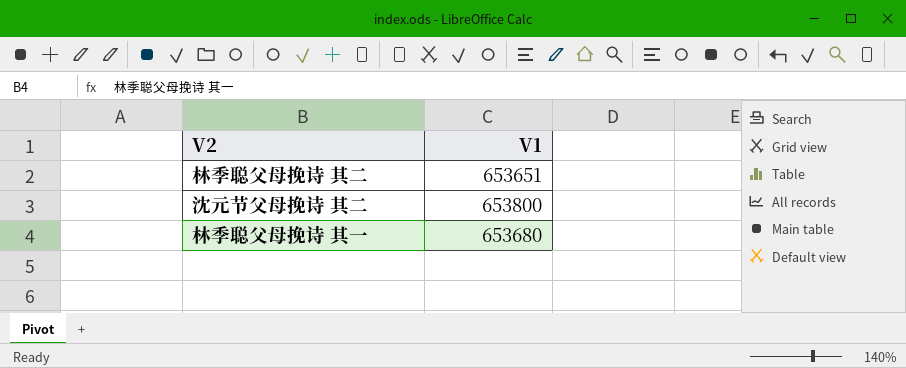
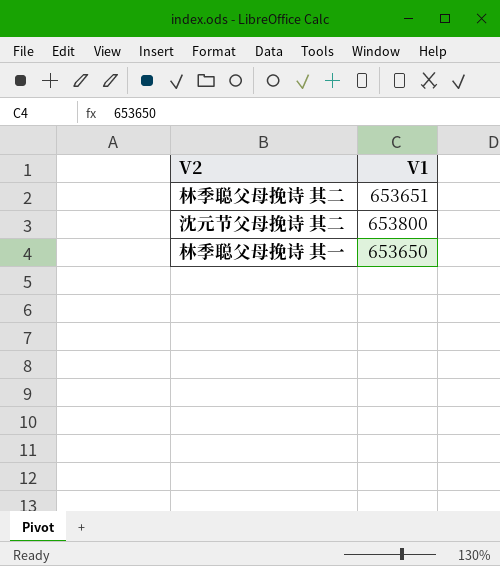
林季聪父母挽诗 其一 | V1: 653680 -> 653650

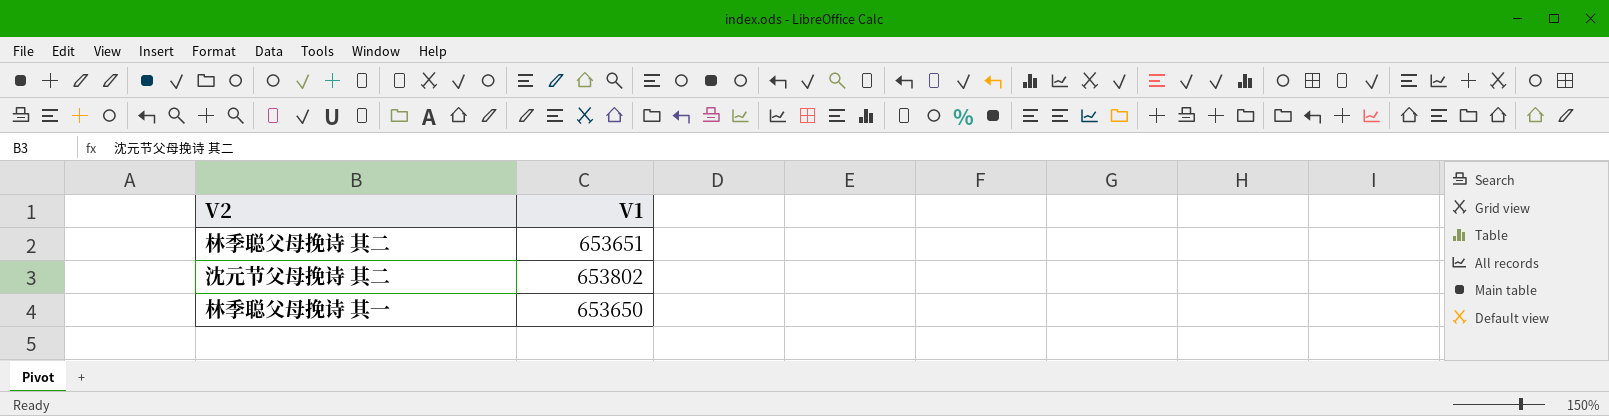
沈元节父母挽诗 其二 | V1: 653800 -> 653802

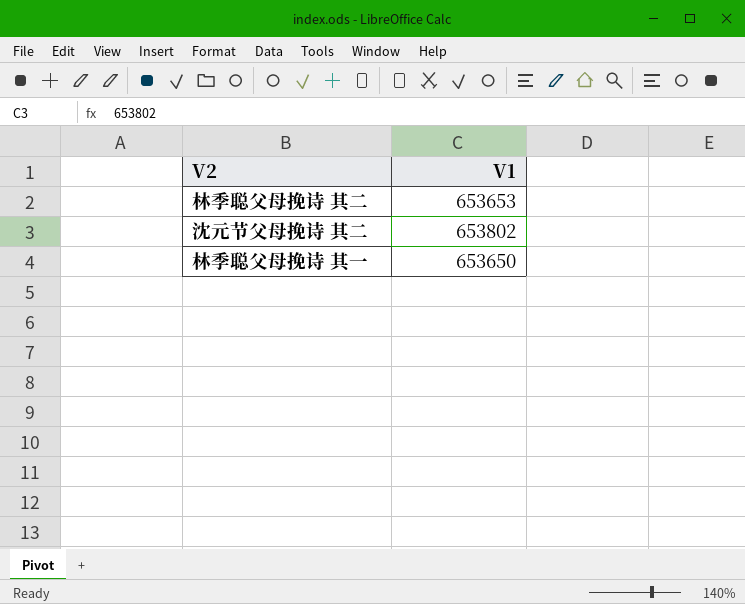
林季聪父母挽诗 其二 | V1: 653651 -> 653653

